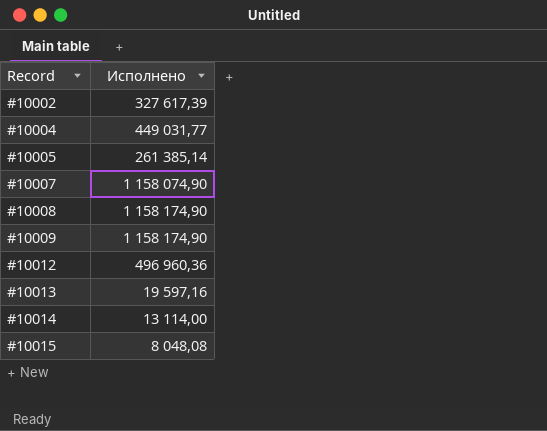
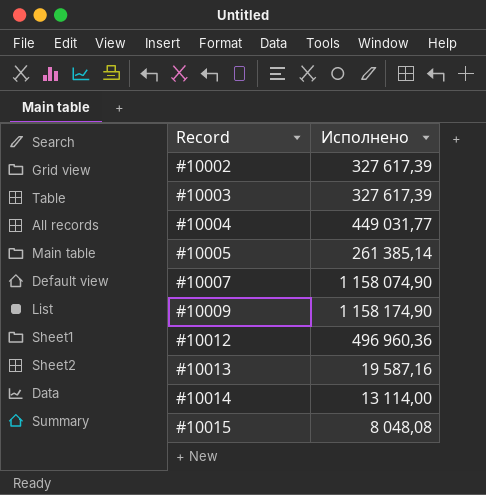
row #10008: 1 158 174,90 -> none
row #10003: none -> 327 617,39
#10013 | Исполнено: 19 597,16 -> 19 587,16

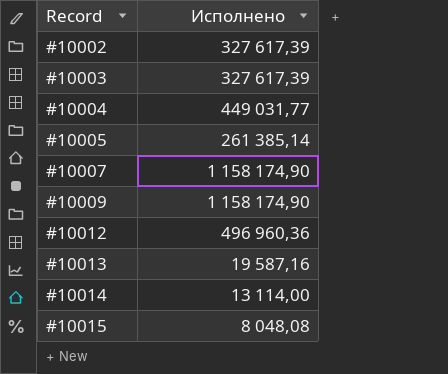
#10007 | Исполнено: 1 158 074,90 -> 1 158 174,90

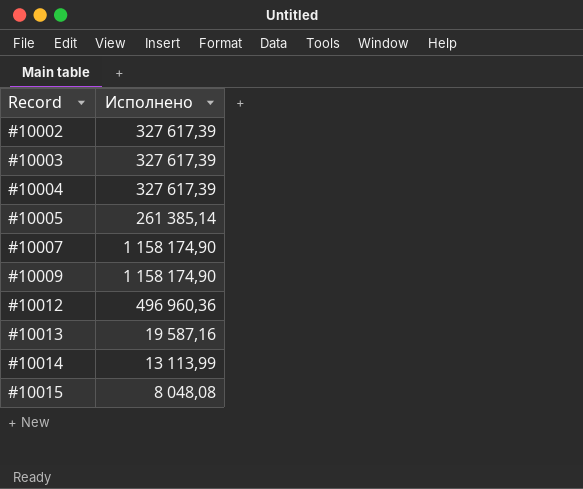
#10004 | Исполнено: 449 031,77 -> 327 617,39
#10014 | Исполнено: 13 114,00 -> 13 113,99

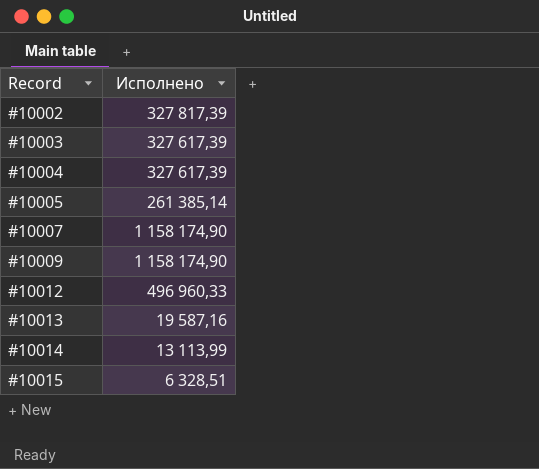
#10002 | Исполнено: 327 617,39 -> 327 817,39
#10012 | Исполнено: 496 960,36 -> 496 960,33
#10015 | Исполнено: 8 048,08 -> 6 328,51

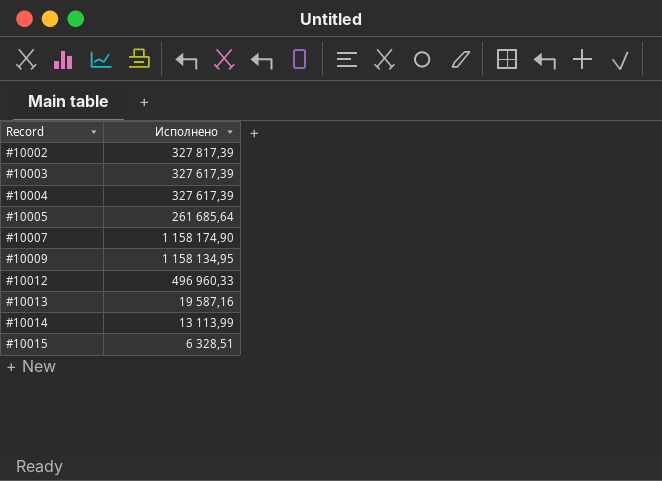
#10005 | Исполнено: 261 385,14 -> 261 685,64
#10009 | Исполнено: 1 158 174,90 -> 1 158 134,95

